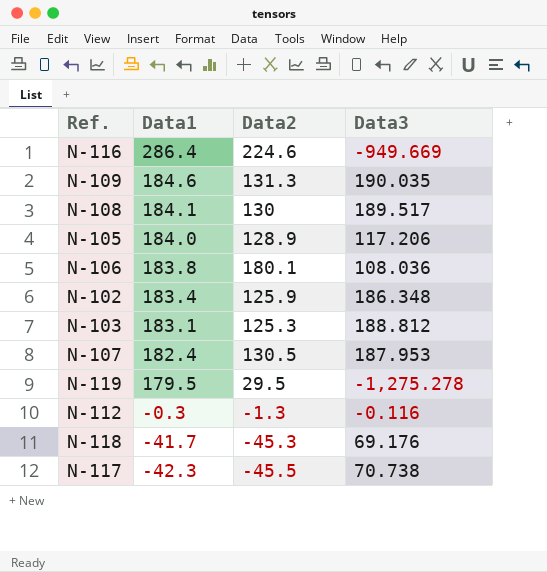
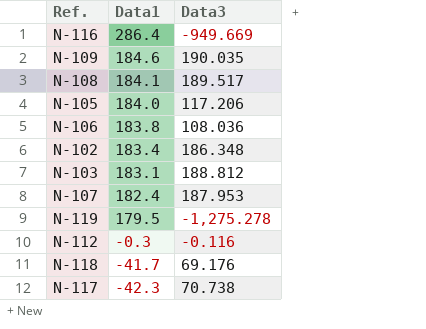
column Data2 | position: 3 -> none

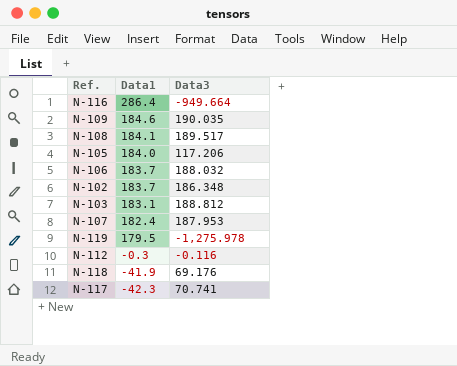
N-116 | Data3: -949.669 -> -949.664
N-106 | Data1: 183.8 -> 183.7
N-106 | Data3: 108.036 -> 188.032
N-102 | Data1: 183.4 -> 183.7
N-119 | Data3: -1,275.278 -> -1,275.978
N-118 | Data1: -41.7 -> -41.9
N-117 | Data3: 70.738 -> 70.741

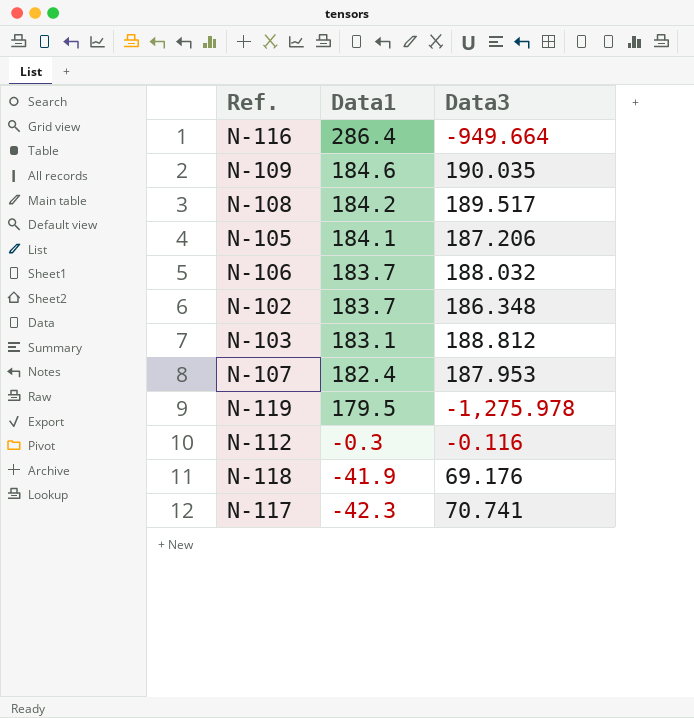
N-108 | Data1: 184.1 -> 184.2
N-105 | Data1: 184.0 -> 184.1
N-105 | Data3: 117.206 -> 187.206

